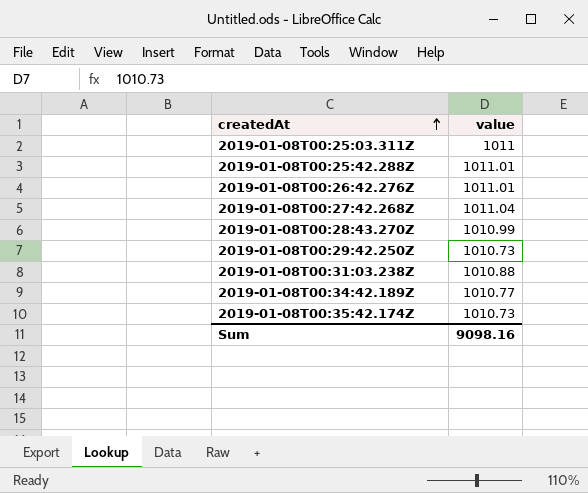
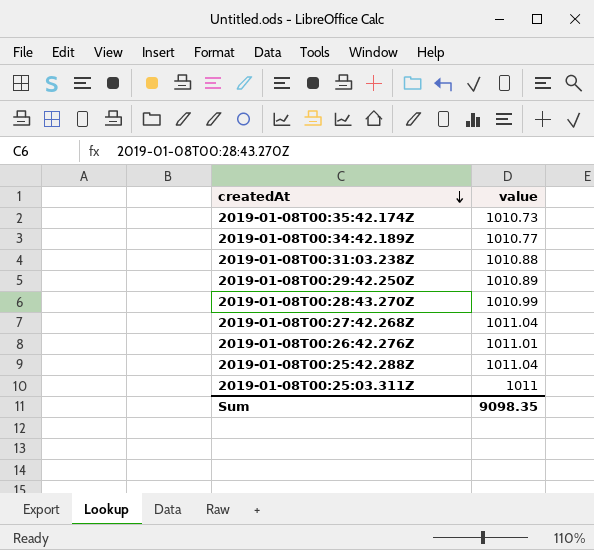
row order: createdAt ascending -> createdAt descending
2019-01-08T00:29:42.250Z | value: 1010.73 -> 1010.89
2019-01-08T00:25:42.288Z | value: 1011.01 -> 1011.04
Sum | value: 9098.16 -> 9098.35

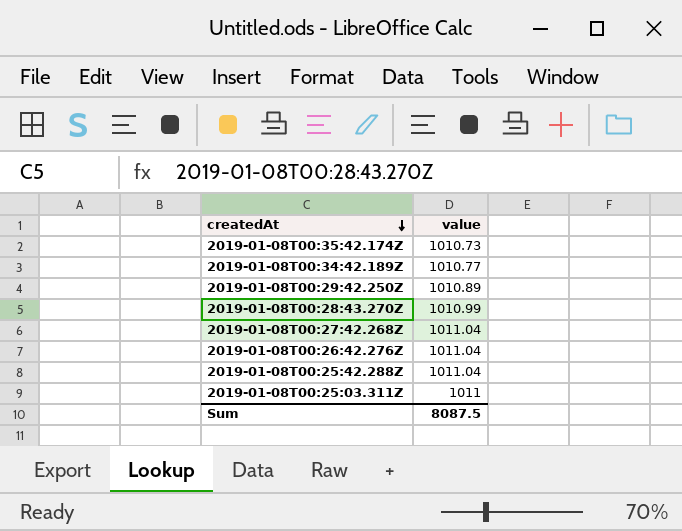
row 2019-01-08T00:31:03.238Z: 1010.88 -> none
2019-01-08T00:26:42.276Z | value: 1011.01 -> 1011.04
Sum | value: 9098.35 -> 8087.5

